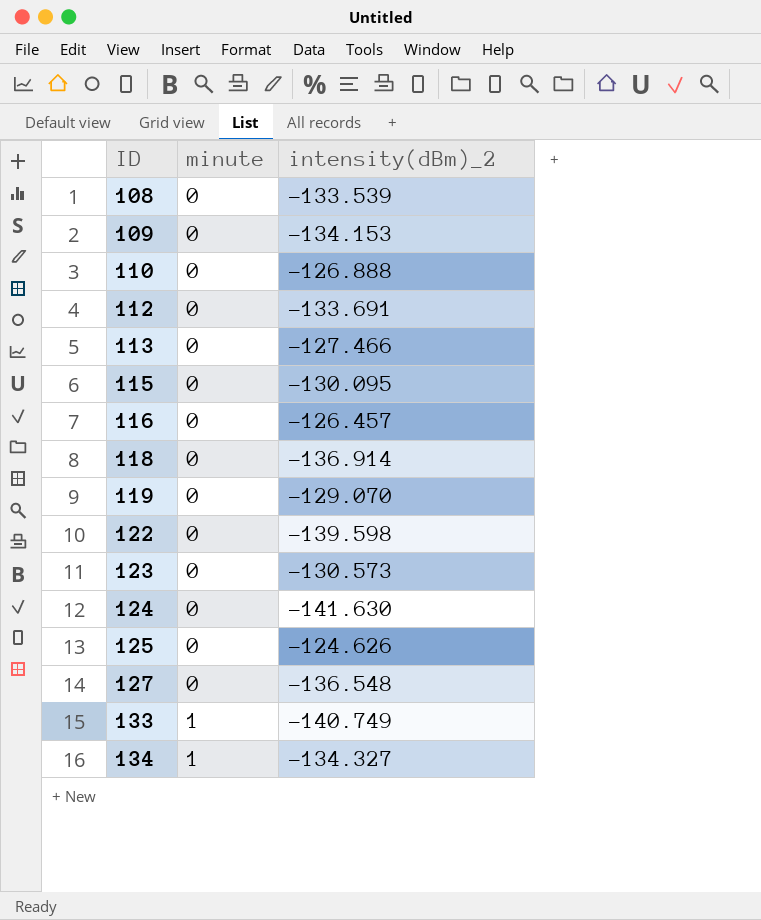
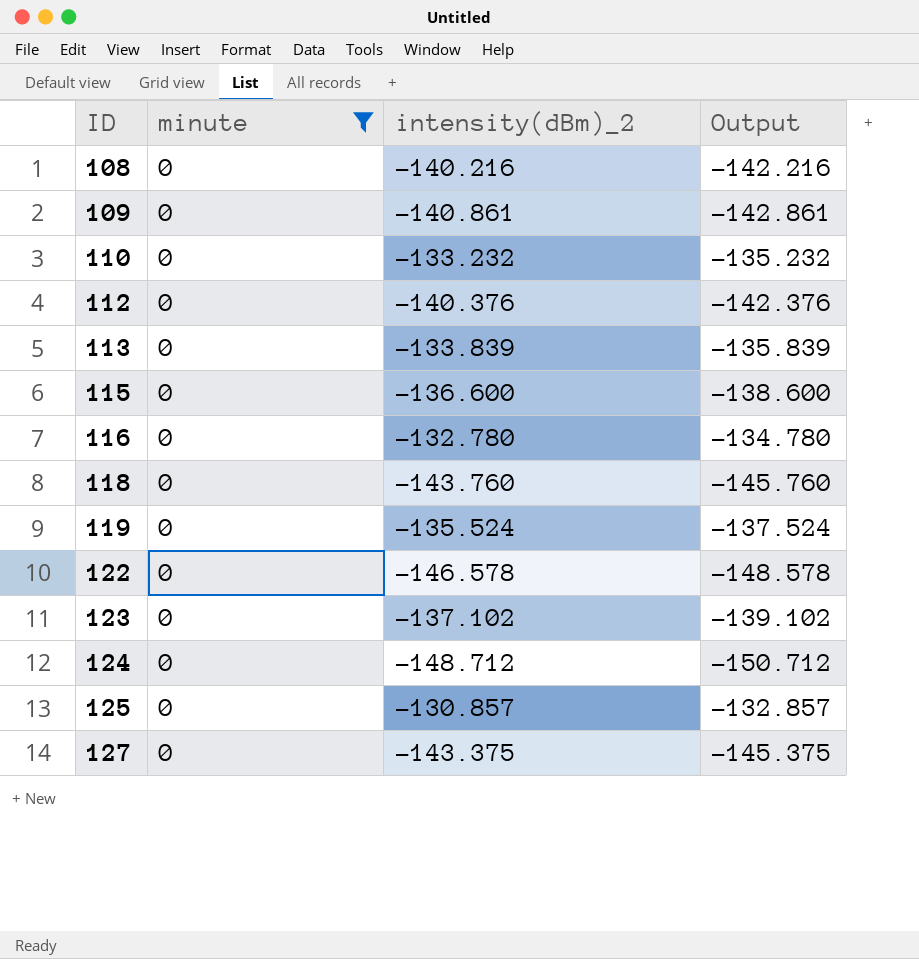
filter: none -> minute = 0
column Output | formula: none -> [intensity(dBm)_2] - 2
108 | intensity(dBm)_2: -133.539 -> -140.216
109 | intensity(dBm)_2: -134.153 -> -140.861
110 | intensity(dBm)_2: -126.888 -> -133.232
112 | intensity(dBm)_2: -133.691 -> -140.376
113 | intensity(dBm)_2: -127.466 -> -133.839
115 | intensity(dBm)_2: -130.095 -> -136.600
116 | intensity(dBm)_2: -126.457 -> -132.780
118 | intensity(dBm)_2: -136.914 -> -143.760
119 | intensity(dBm)_2: -129.070 -> -135.524
122 | intensity(dBm)_2: -139.598 -> -146.578
123 | intensity(dBm)_2: -130.573 -> -137.102
124 | intensity(dBm)_2: -141.630 -> -148.712
125 | intensity(dBm)_2: -124.626 -> -130.857
127 | intensity(dBm)_2: -136.548 -> -143.375

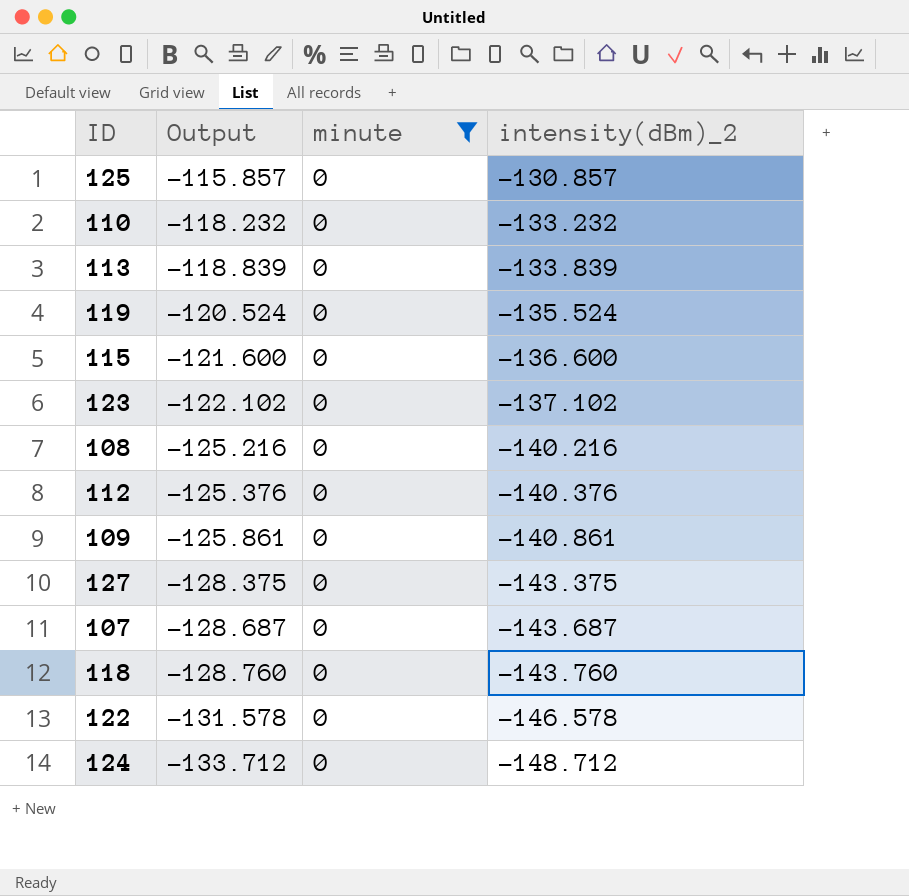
row order: ID ascending -> Output descending
column Output | formula: [intensity(dBm)_2] - 2 -> [intensity(dBm)_2] + 15
column Output | position: 4 -> 2
row 116: 0 | -132.780 | -134.780 -> none
row 107: none -> -128.687 | 0 | -143.687

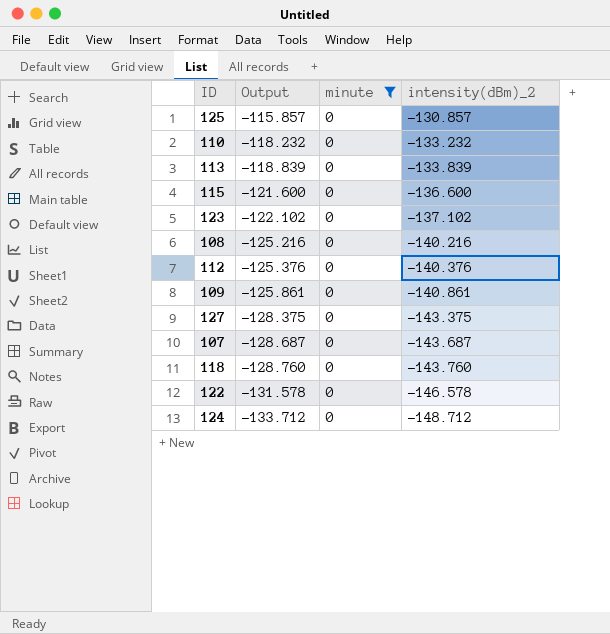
row 119: -120.524 | 0 | -135.524 -> none

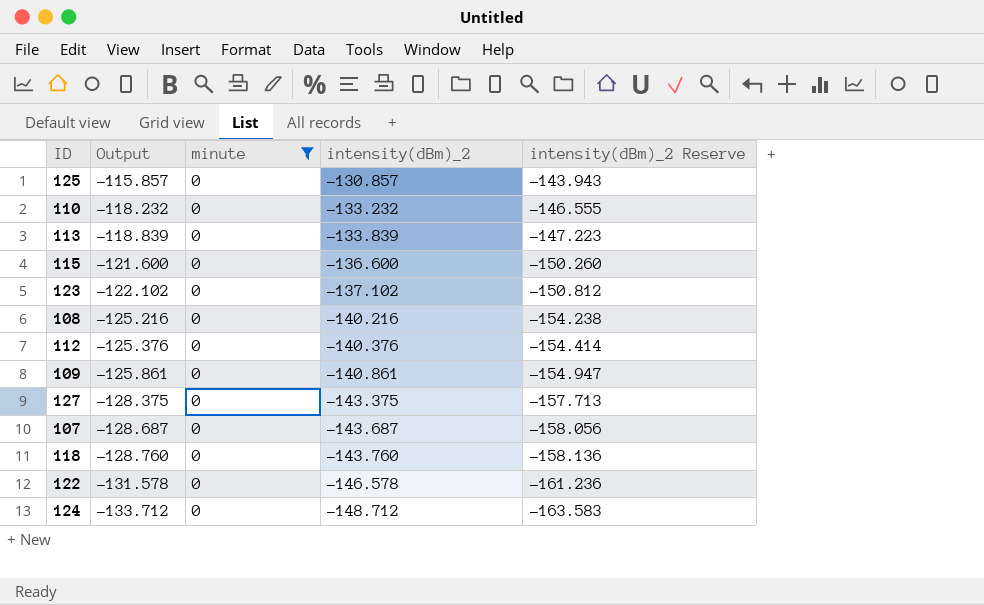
column intensity(dBm)_2 Reserve | formula: none -> [intensity(dBm)_2] * 1.1

